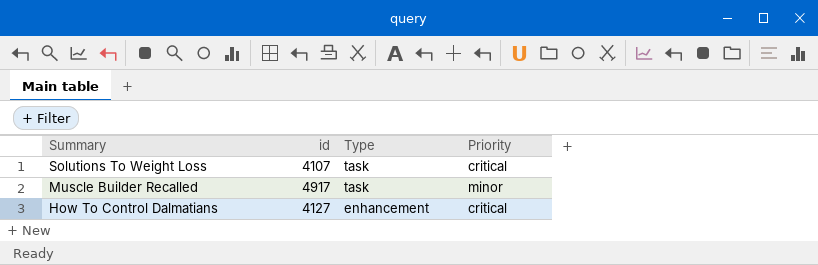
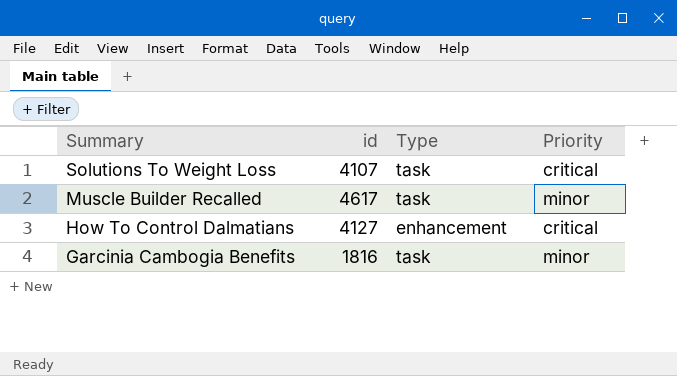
Muscle Builder Recalled | id: 4917 -> 4617
row Garcinia Cambogia Benefits: none -> 1816 | task | minor

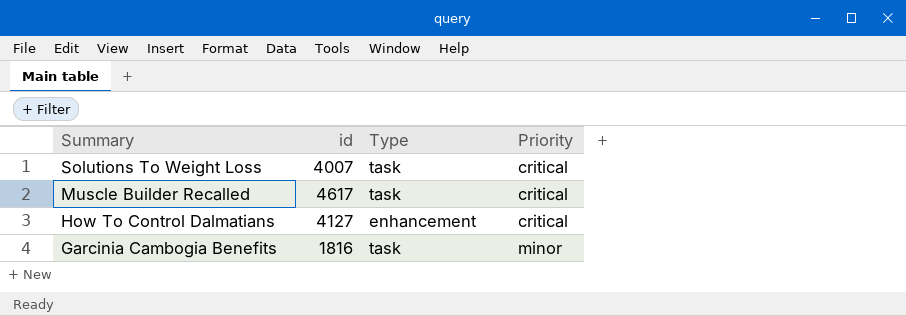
Solutions To Weight Loss | id: 4107 -> 4007
Muscle Builder Recalled | Priority: minor -> critical

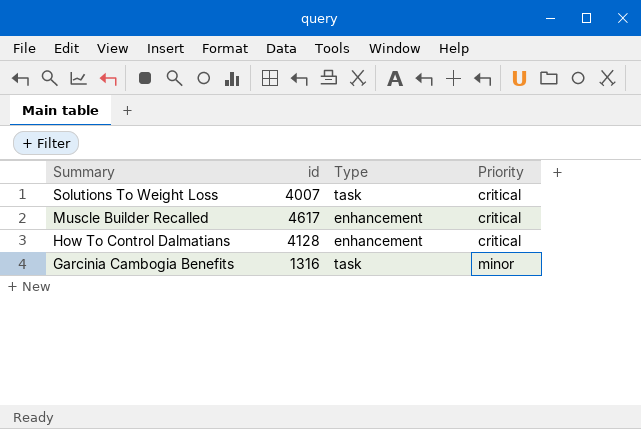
Muscle Builder Recalled | Type: task -> enhancement
How To Control Dalmatians | id: 4127 -> 4128
Garcinia Cambogia Benefits | id: 1816 -> 1316

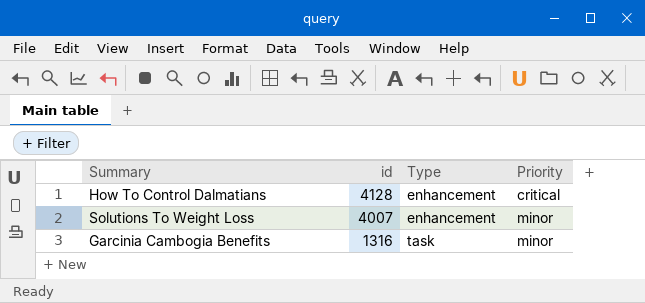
row order: Summary descending -> id descending
row Muscle Builder Recalled: 4617 | enhancement | critical -> none
Solutions To Weight Loss | Type: task -> enhancement
Solutions To Weight Loss | Priority: critical -> minor

